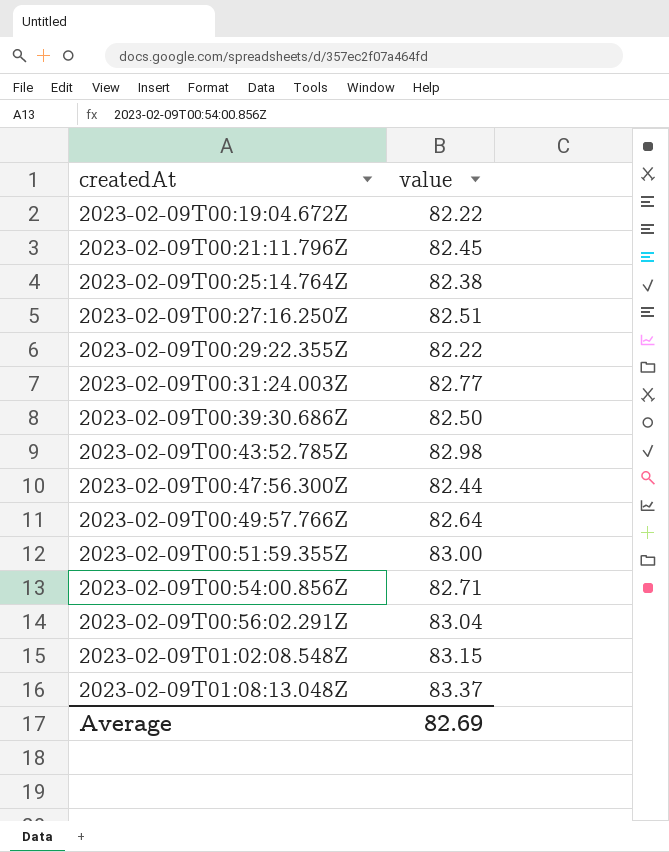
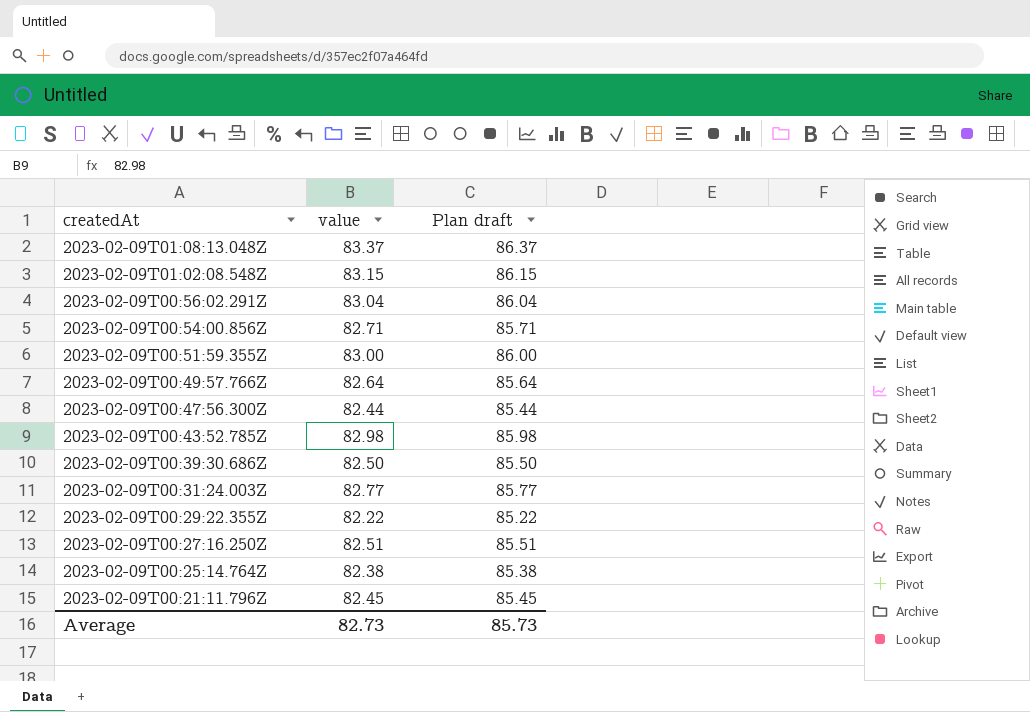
row order: createdAt ascending -> createdAt descending
column Plan draft | formula: none -> [value] + 3
row 2023-02-09T00:19:04.672Z: 82.22 -> none
Average | value: 82.69 -> 82.73

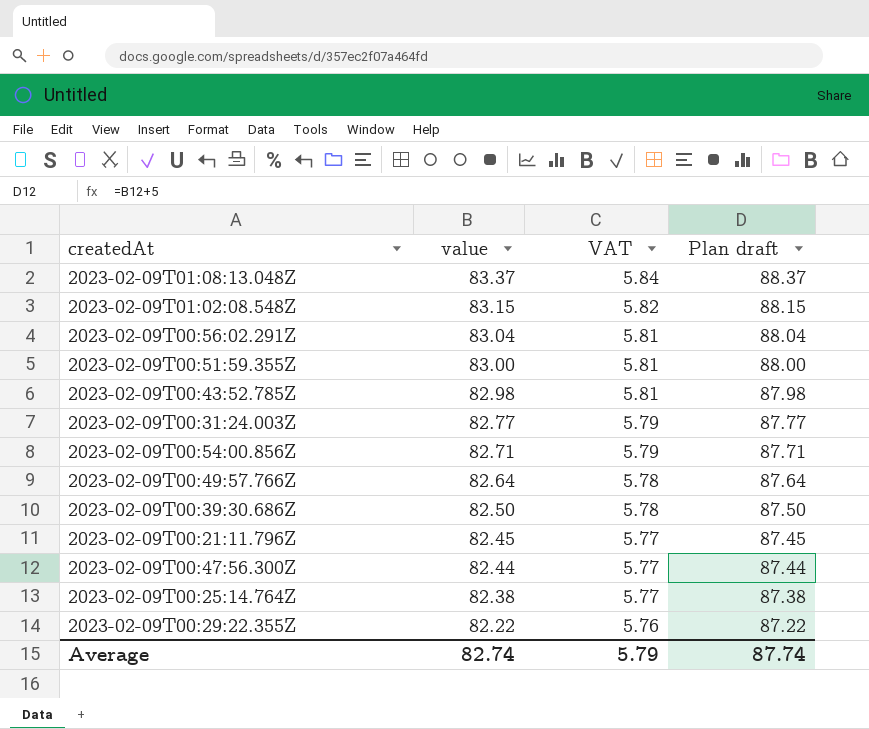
row order: createdAt descending -> value descending
column VAT | formula: none -> [value] * 0.07
column Plan draft | formula: [value] + 3 -> [value] + 5
row 2023-02-09T00:27:16.250Z: 82.51 | 85.51 -> none
Average | value: 82.73 -> 82.74
Average | Plan draft: 85.73 -> 87.74

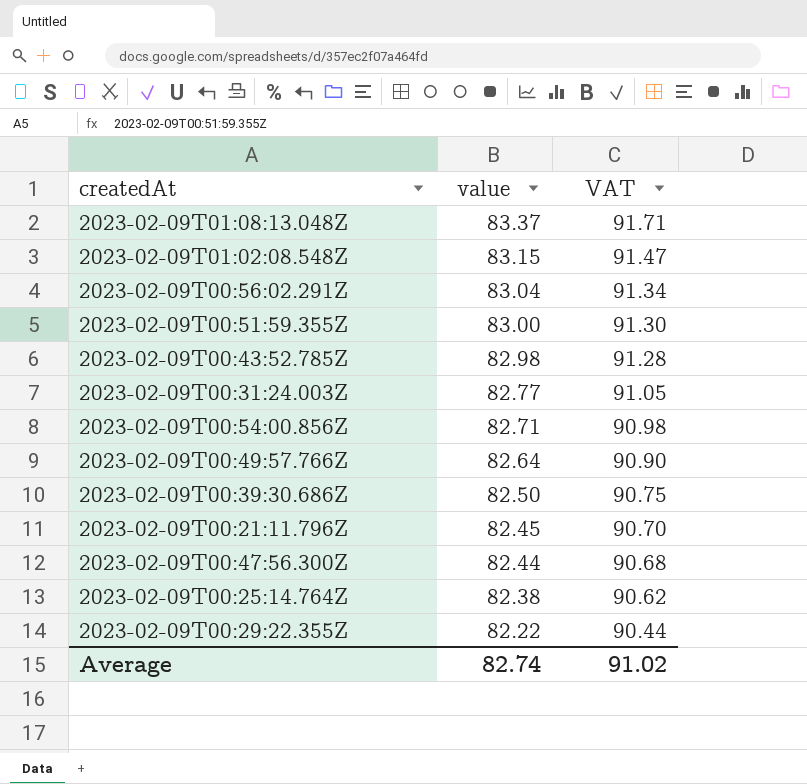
column Plan draft | formula: [value] + 5 -> none
column VAT | formula: [value] * 0.07 -> [value] * 1.1
Average | VAT: 5.79 -> 91.02

